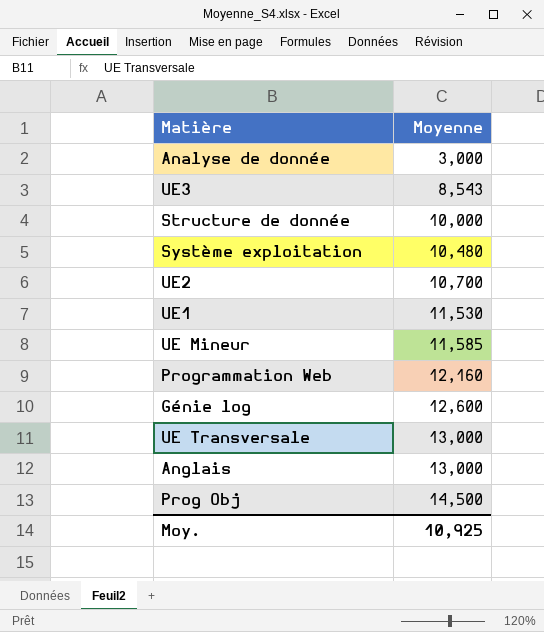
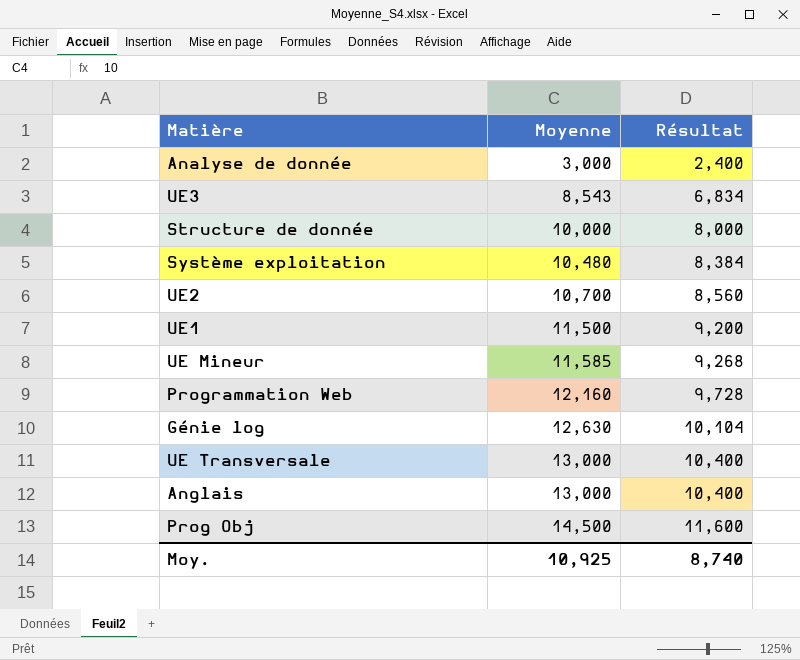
column Résultat | formula: none -> [Moyenne] * 0,8
UE1 | Moyenne: 11,530 -> 11,500
Génie log | Moyenne: 12,600 -> 12,630

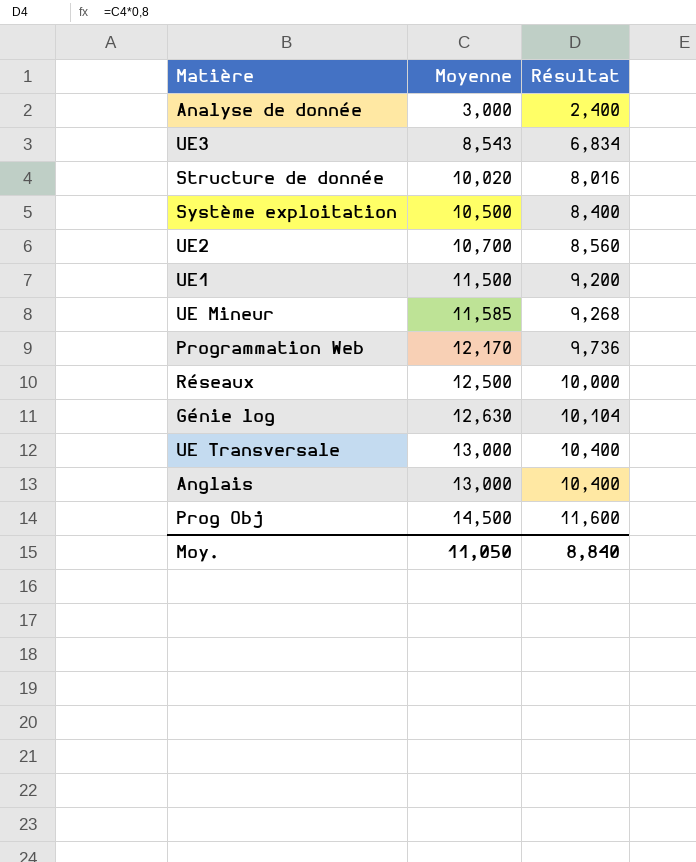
Structure de donnée | Moyenne: 10,000 -> 10,020
Structure de donnée | Résultat: 8,000 -> 8,016
Système exploitation | Moyenne: 10,480 -> 10,500
Système exploitation | Résultat: 8,384 -> 8,400
Programmation Web | Moyenne: 12,160 -> 12,170
Programmation Web | Résultat: 9,728 -> 9,736
row Réseaux: none -> 12,500 | 10,000
Moy. | Moyenne: 10,925 -> 11,050
Moy. | Résultat: 8,740 -> 8,840

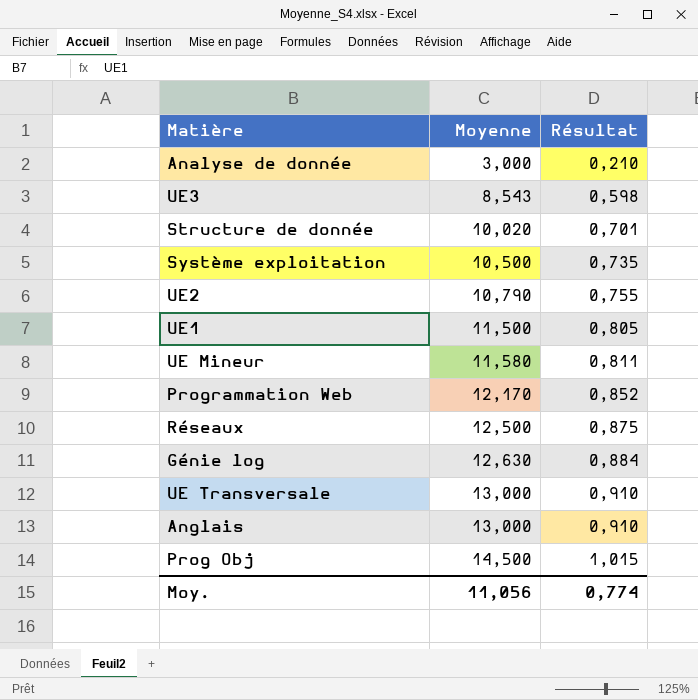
column Résultat | formula: [Moyenne] * 0,8 -> [Moyenne] * 0,07
UE2 | Moyenne: 10,700 -> 10,790
UE Mineur | Moyenne: 11,585 -> 11,580
Moy. | Moyenne: 11,050 -> 11,056
Moy. | Résultat: 8,840 -> 0,774

